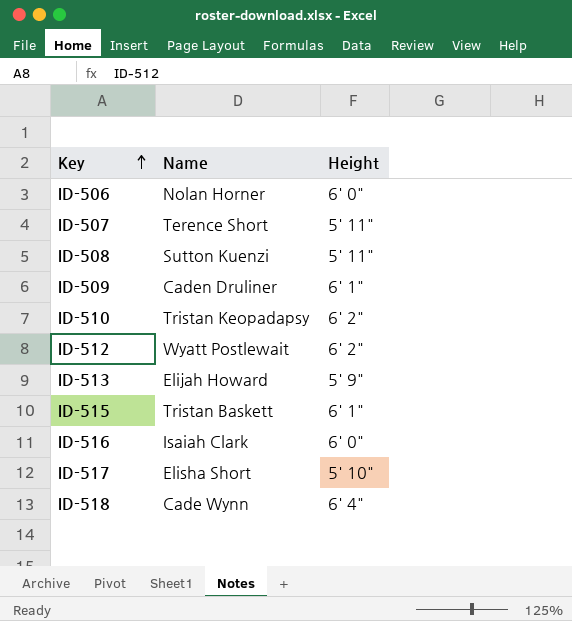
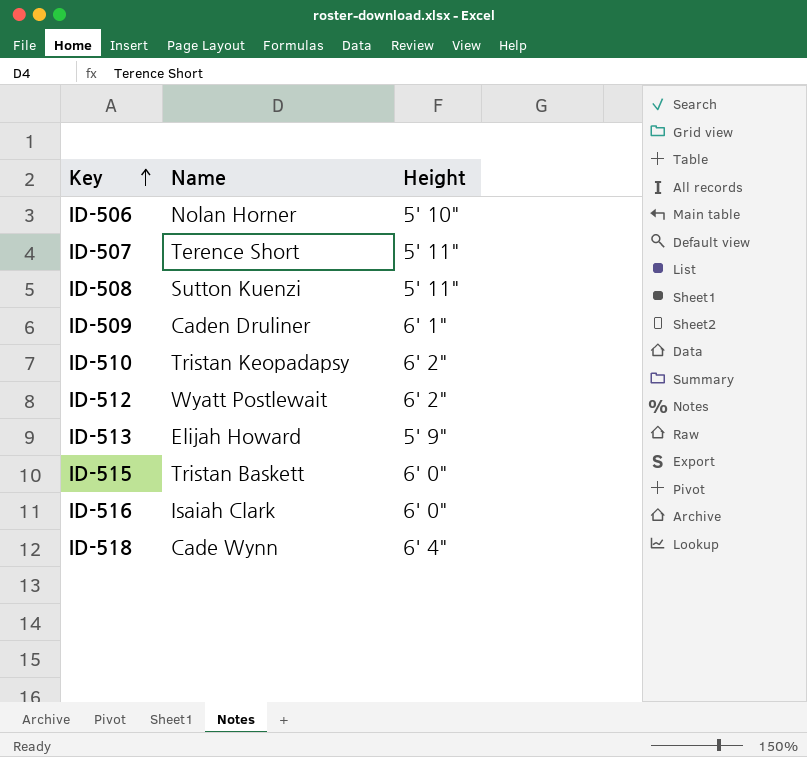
row ID-517: Elisha Short | 5' 10" -> none
ID-506 | Height: 6' 0" -> 5' 10"
ID-515 | Height: 6' 1" -> 6' 0"

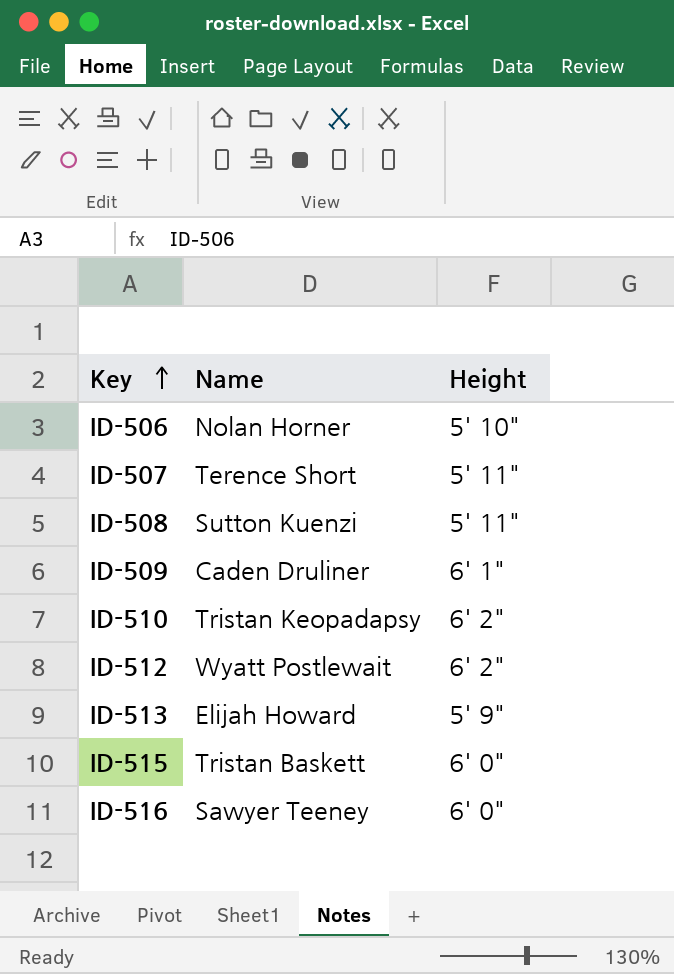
row ID-518: Cade Wynn | 6' 4" -> none
ID-516 | Name: Isaiah Clark -> Sawyer Teeney

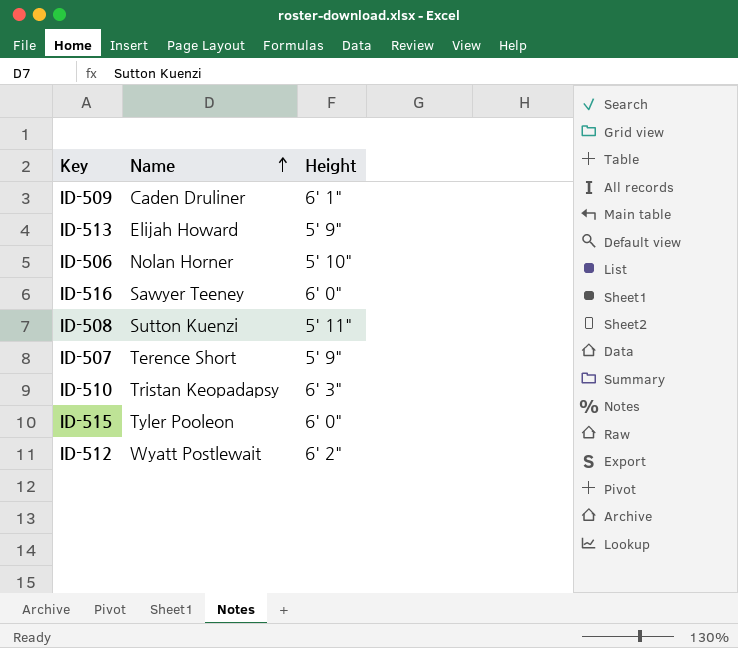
row order: Key ascending -> Name ascending
ID-507 | Height: 5' 11" -> 5' 9"
ID-510 | Height: 6' 2" -> 6' 3"
ID-515 | Name: Tristan Baskett -> Tyler Pooleon

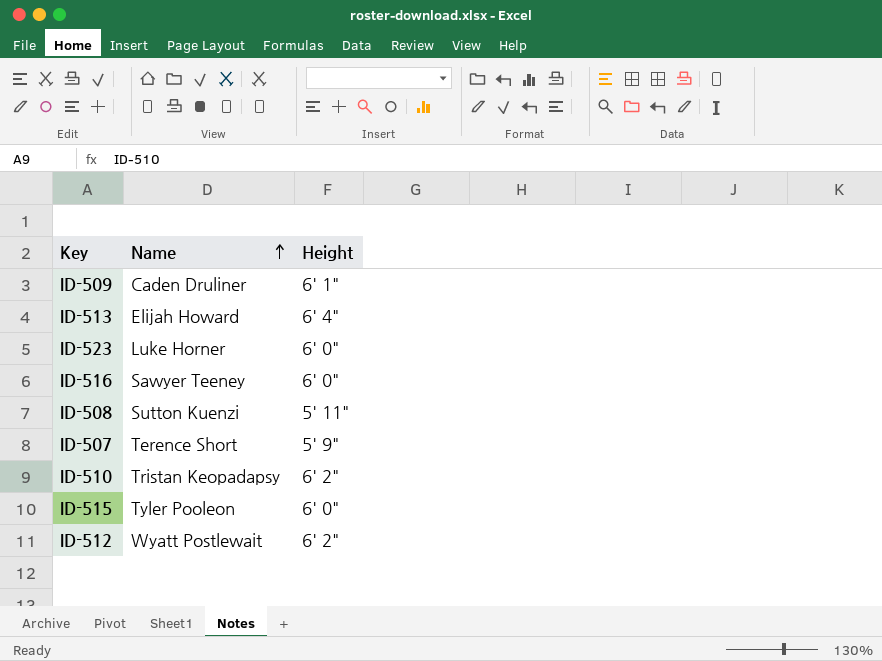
row ID-506: Nolan Horner | 5' 10" -> none
ID-513 | Height: 5' 9" -> 6' 4"
row ID-523: none -> Luke Horner | 6' 0"
ID-510 | Height: 6' 3" -> 6' 2"

